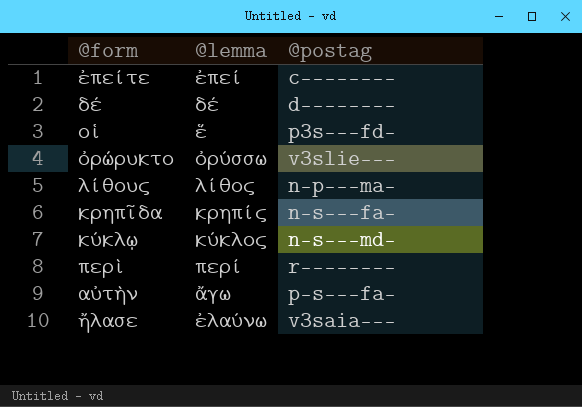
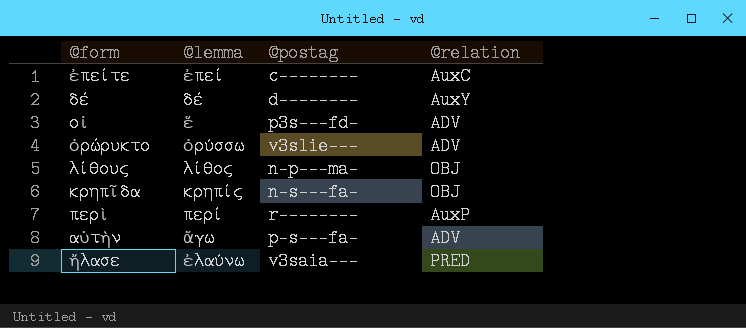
column @relation | position: none -> 4
row κύκλῳ: κύκλος | n-s---md- -> none

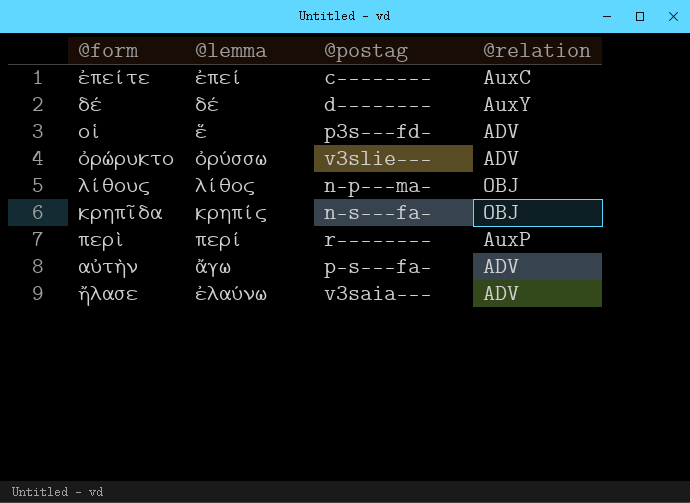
ἤλασε | @relation: PRED -> ADV

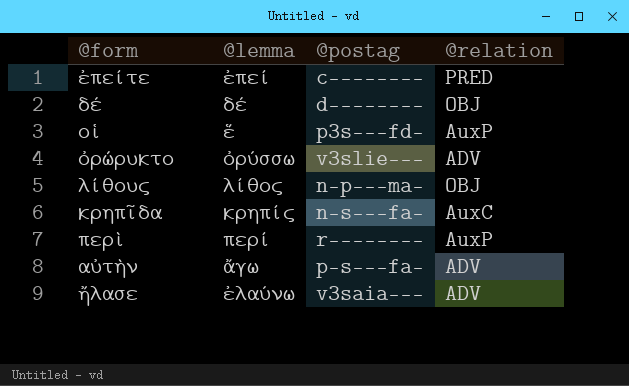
ἐπείτε | @relation: AuxC -> PRED
δέ | @relation: AuxY -> OBJ
οἱ | @relation: ADV -> AuxP
κρηπῖδα | @relation: OBJ -> AuxC

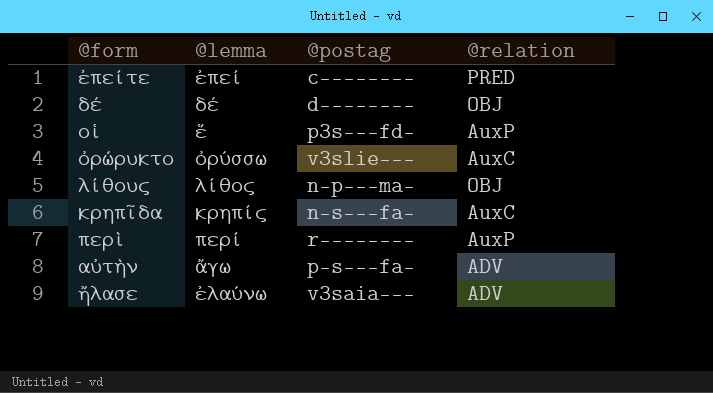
ὀρώρυκτο | @relation: ADV -> AuxC

